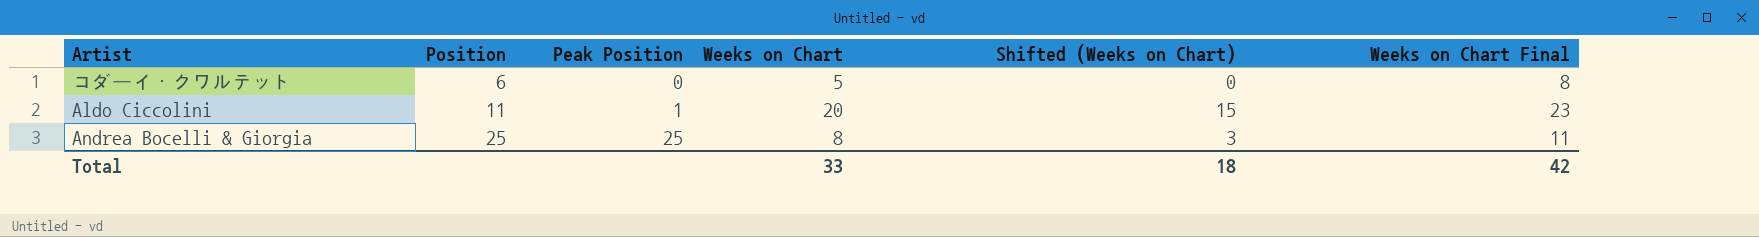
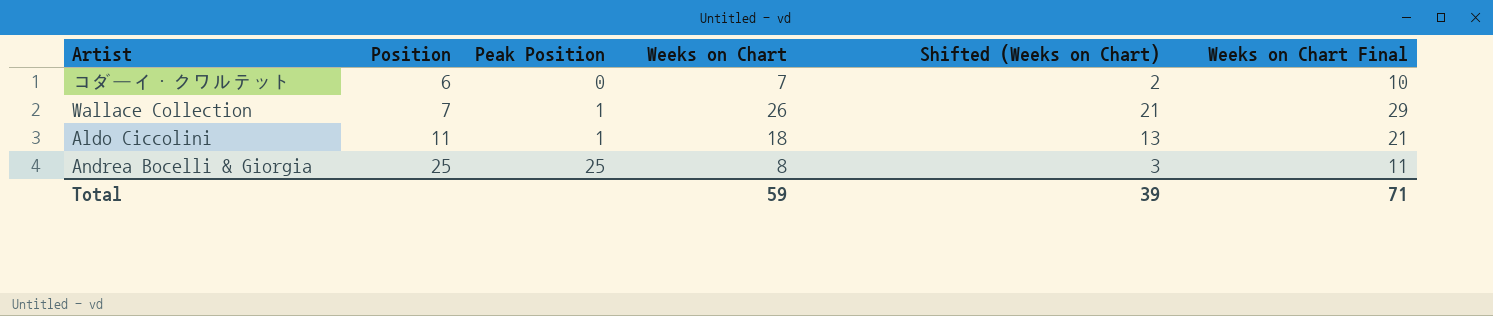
コダーイ・クワルテット | Weeks on Chart: 5 -> 7
コダーイ・クワルテット | Shifted (Weeks on Chart): 0 -> 2
コダーイ・クワルテット | Weeks on Chart Final: 8 -> 10
row Wallace Collection: none -> 7 | 1 | 26 | 21 | 29
Aldo Ciccolini | Weeks on Chart: 20 -> 18
Aldo Ciccolini | Shifted (Weeks on Chart): 15 -> 13
Aldo Ciccolini | Weeks on Chart Final: 23 -> 21
Total | Weeks on Chart: 33 -> 59
Total | Shifted (Weeks on Chart): 18 -> 39
Total | Weeks on Chart Final: 42 -> 71

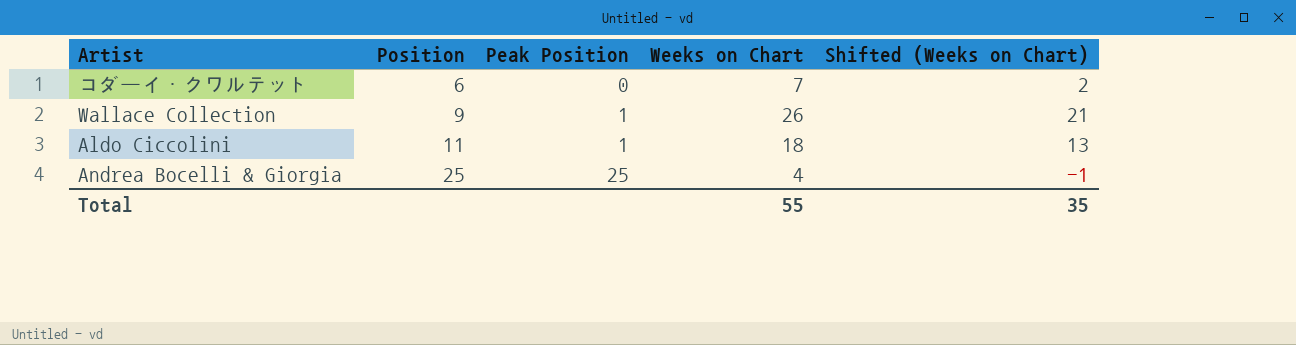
column Weeks on Chart Final | formula: [Weeks on Chart] + 3 -> none
Wallace Collection | Position: 7 -> 9
Andrea Bocelli & Giorgia | Weeks on Chart: 8 -> 4
Andrea Bocelli & Giorgia | Shifted (Weeks on Chart): 3 -> -1
Total | Weeks on Chart: 59 -> 55
Total | Shifted (Weeks on Chart): 39 -> 35

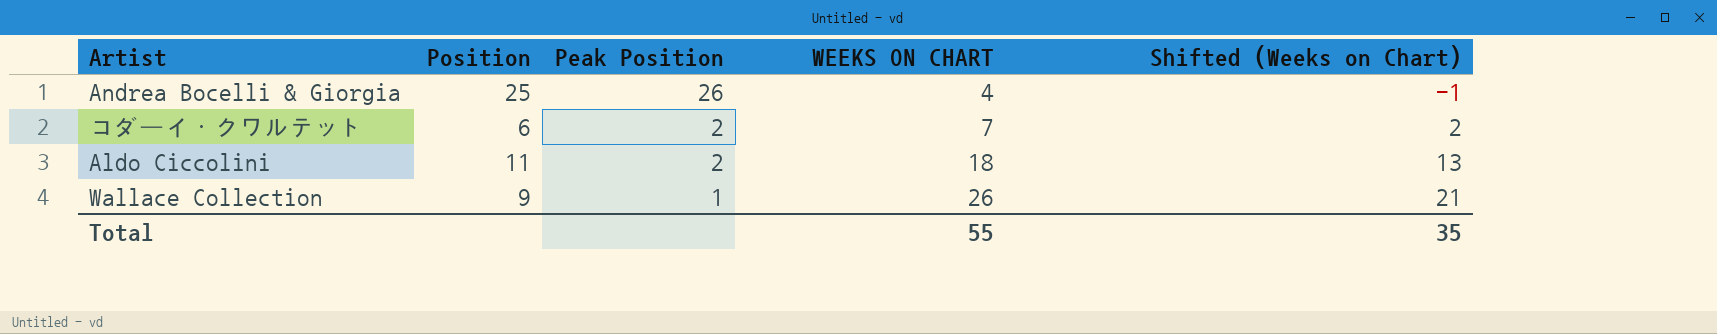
row order: Position ascending -> Peak Position descending
column name: Weeks on Chart -> WEEKS ON CHART
Andrea Bocelli & Giorgia | Peak Position: 25 -> 26
コダーイ・クワルテット | Peak Position: 0 -> 2
Aldo Ciccolini | Peak Position: 1 -> 2

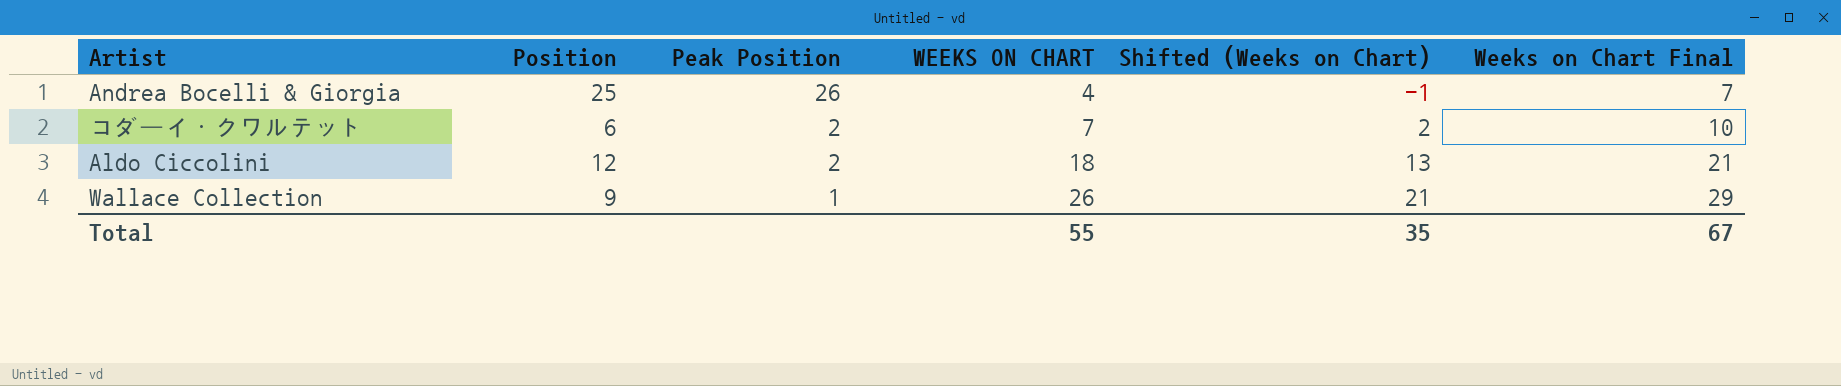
column Weeks on Chart Final | formula: none -> [WEEKS ON CHART] + 3
Aldo Ciccolini | Position: 11 -> 12

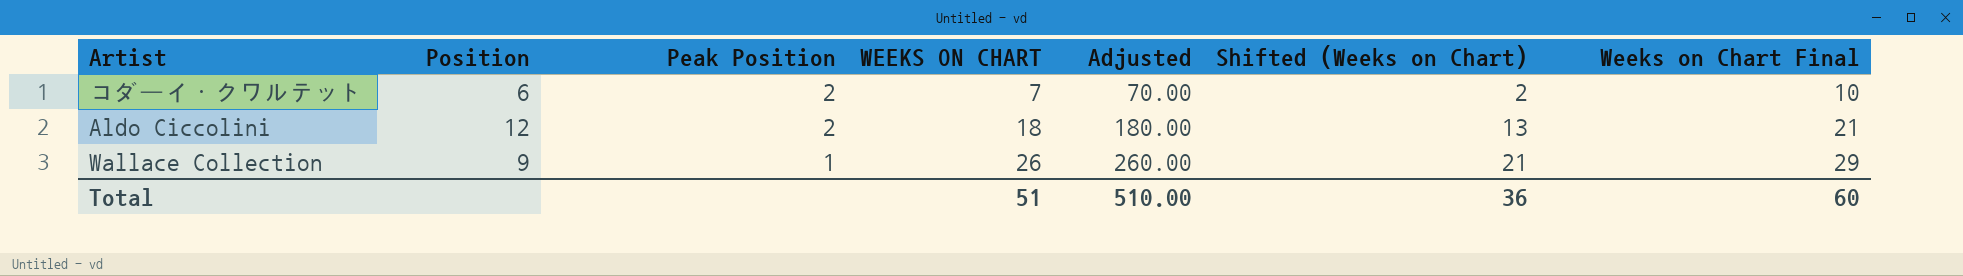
column Adjusted | formula: none -> [WEEKS ON CHART] * 10
row Andrea Bocelli & Giorgia: 25 | 26 | 4 | -1 | 7 -> none
Total | WEEKS ON CHART: 55 -> 51
Total | Shifted (Weeks on Chart): 35 -> 36
Total | Weeks on Chart Final: 67 -> 60

